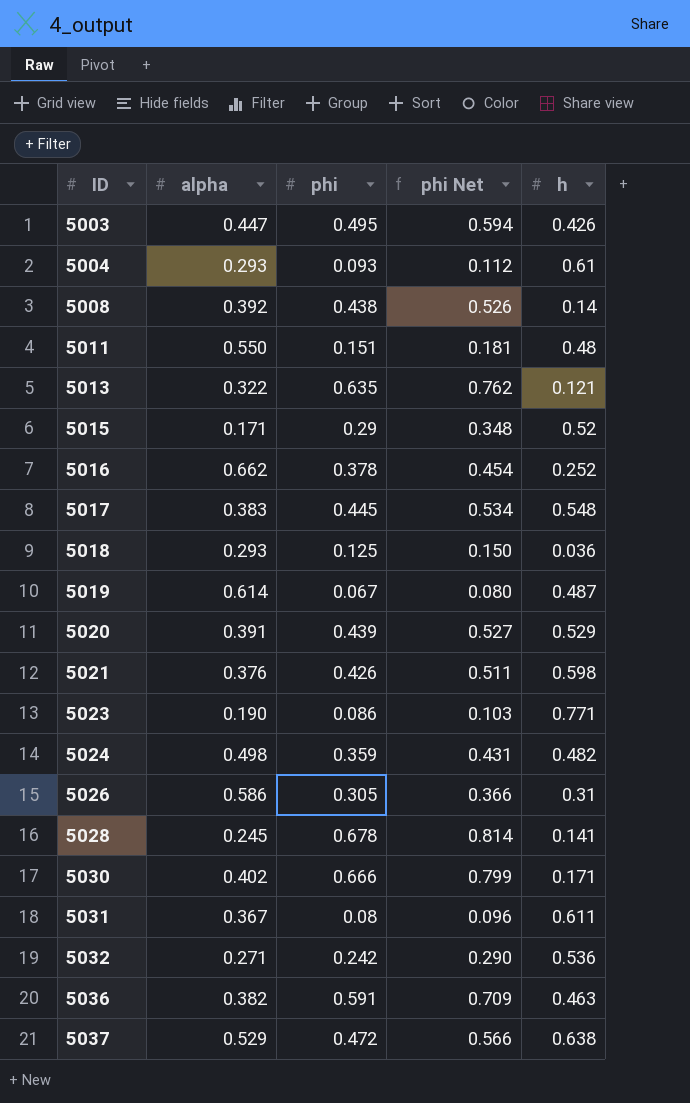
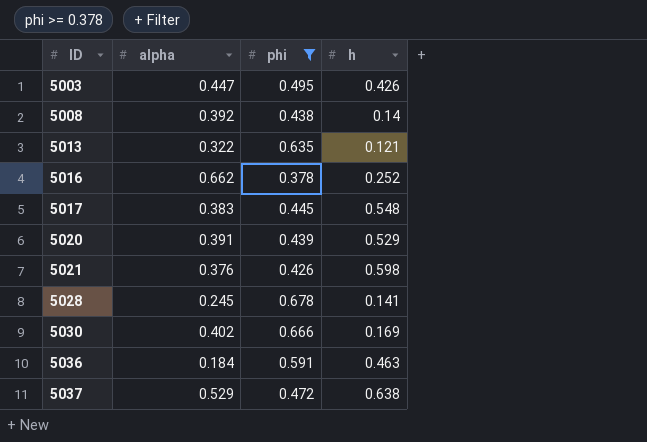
filter: none -> phi >= 0.378
column phi Net | formula: [phi] * 1.2 -> none
5030 | h: 0.171 -> 0.169
5036 | alpha: 0.382 -> 0.184

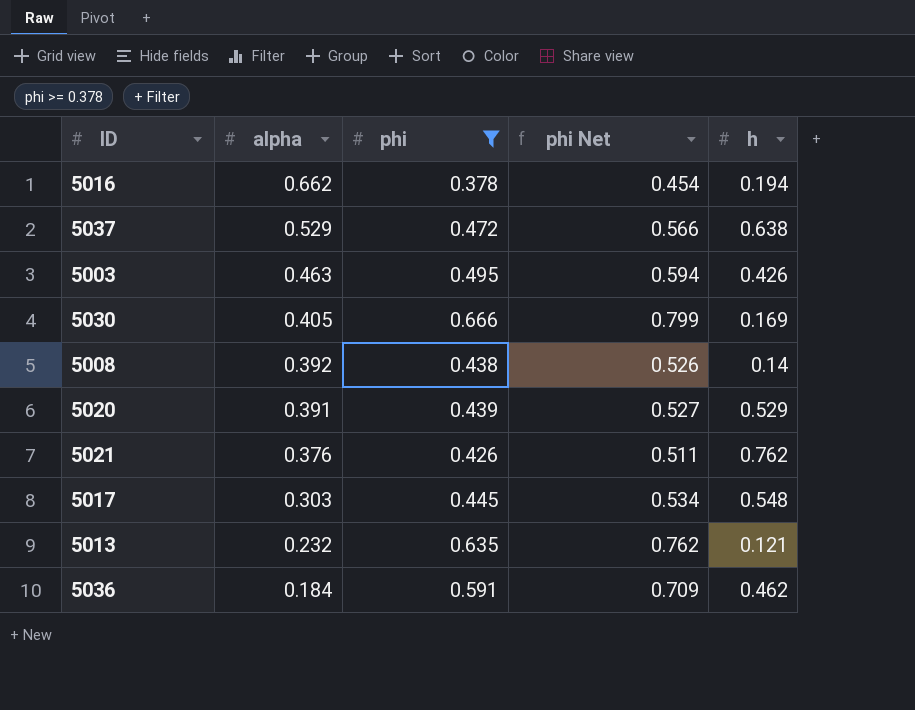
row order: ID ascending -> alpha descending
column phi Net | formula: none -> [phi] * 1.2
row 5028: 0.245 | 0.678 | 0.141 -> none
5016 | h: 0.252 -> 0.194
5003 | alpha: 0.447 -> 0.463
5030 | alpha: 0.402 -> 0.405
5021 | h: 0.598 -> 0.762
5017 | alpha: 0.383 -> 0.303
5013 | alpha: 0.322 -> 0.232
5036 | h: 0.463 -> 0.462

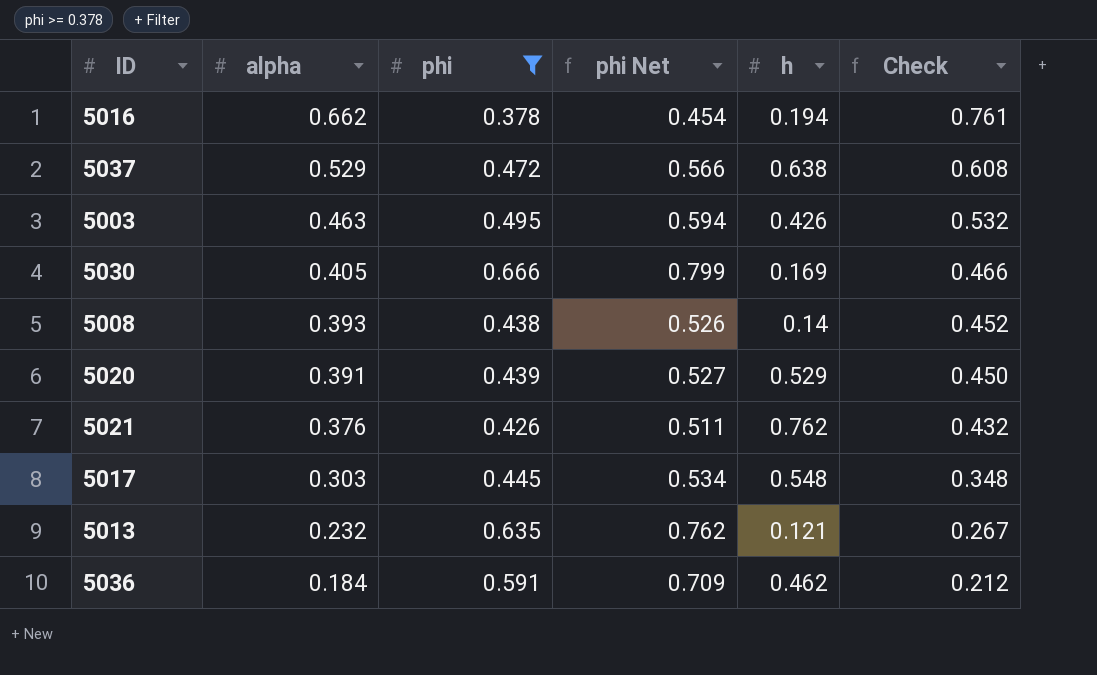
column Check | formula: none -> [alpha] * 1.15
5008 | alpha: 0.392 -> 0.393

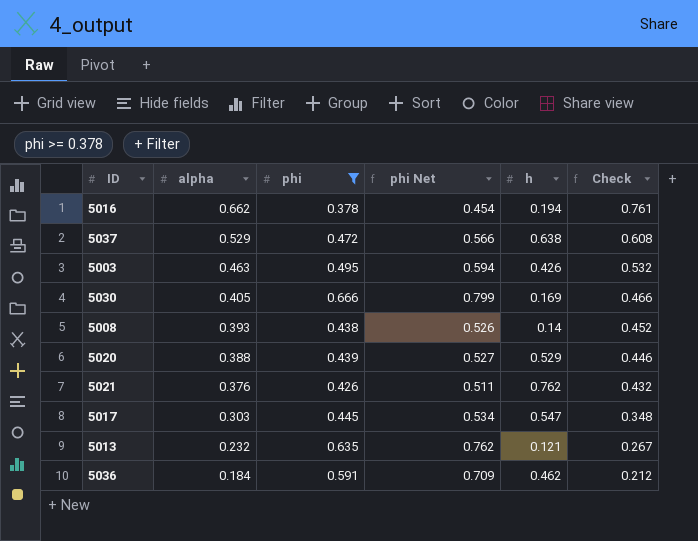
5020 | alpha: 0.391 -> 0.388
5020 | Check: 0.450 -> 0.446
5017 | h: 0.548 -> 0.547

